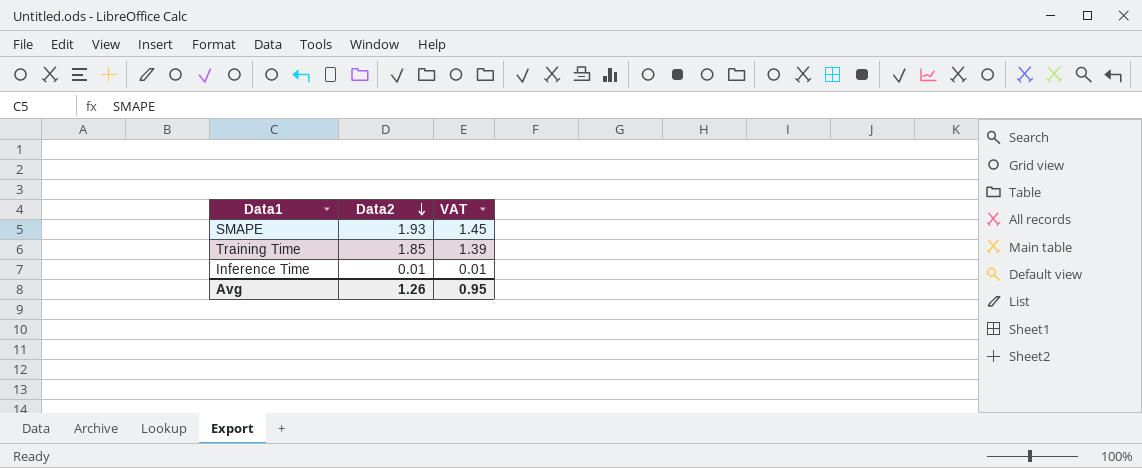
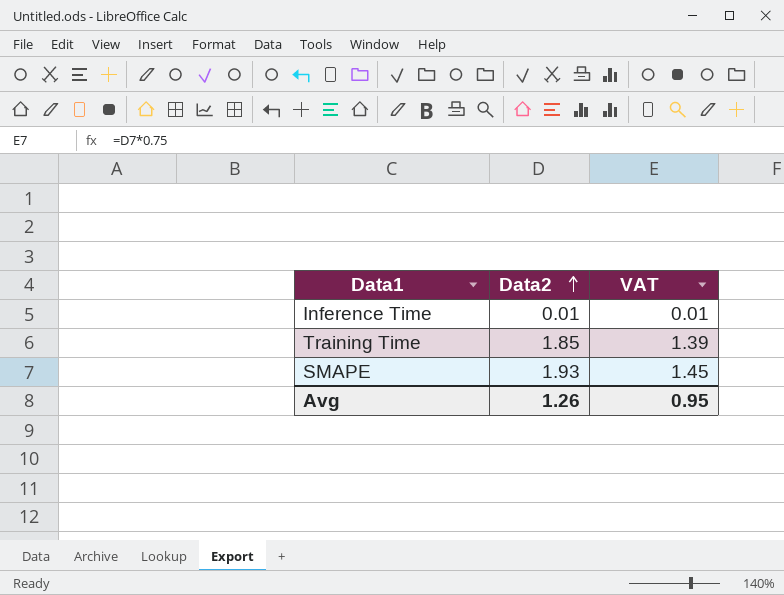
row order: Data2 descending -> Data2 ascending

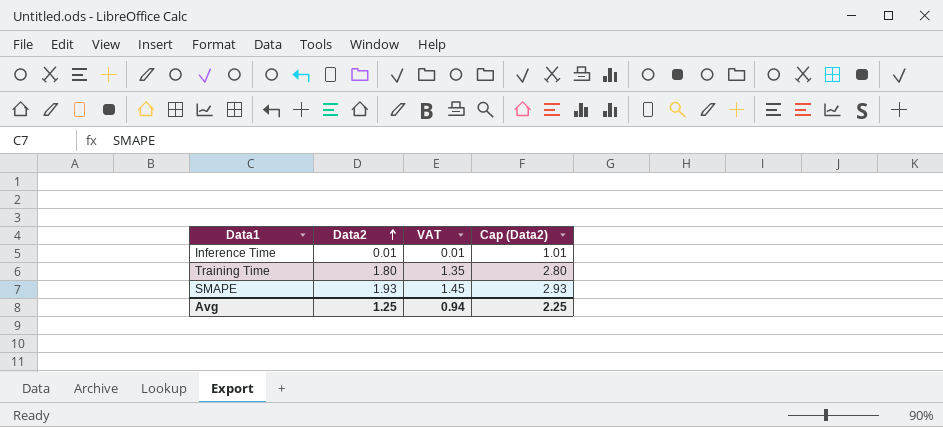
column Cap (Data2) | formula: none -> [Data2] + 1
Training Time | Data2: 1.85 -> 1.80
Training Time | VAT: 1.39 -> 1.35
Avg | Data2: 1.26 -> 1.25
Avg | VAT: 0.95 -> 0.94

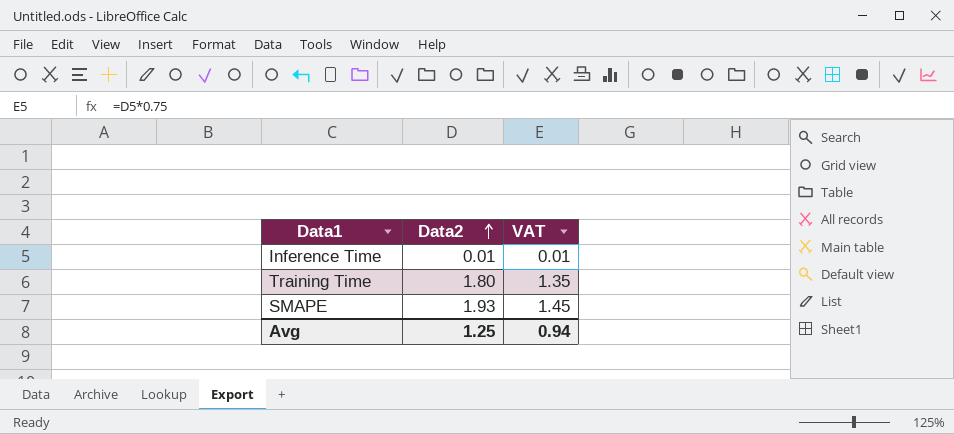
column Cap (Data2) | formula: [Data2] + 1 -> none

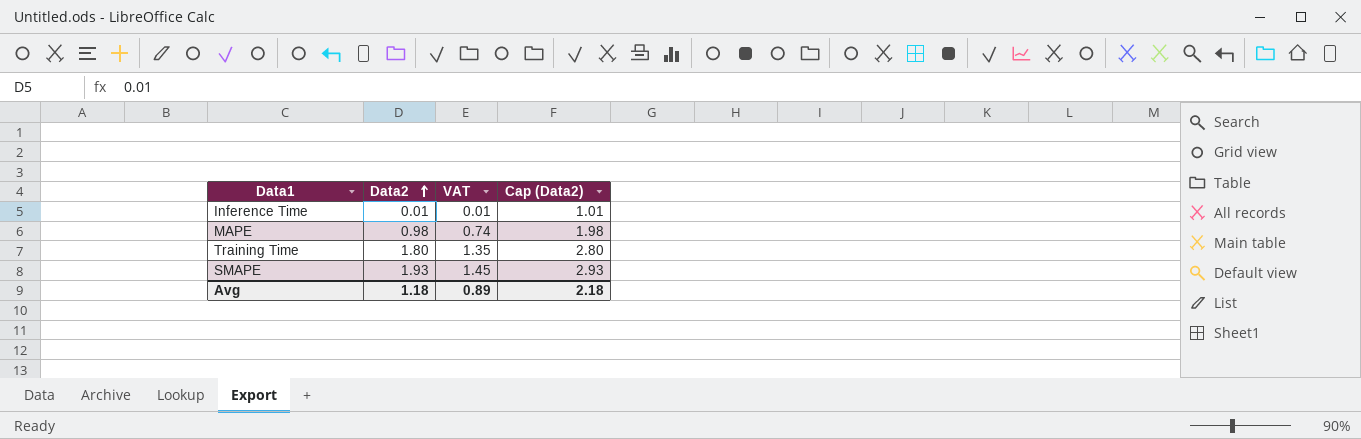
column Cap (Data2) | formula: none -> [Data2] + 1
row MAPE: none -> 0.98 | 0.74 | 1.98
Avg | Data2: 1.25 -> 1.18
Avg | VAT: 0.94 -> 0.89

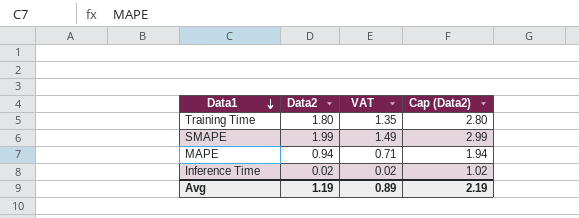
row order: Data2 ascending -> Data1 descending
SMAPE | Data2: 1.93 -> 1.99
SMAPE | VAT: 1.45 -> 1.49
SMAPE | Cap (Data2): 2.93 -> 2.99
MAPE | Data2: 0.98 -> 0.94
MAPE | VAT: 0.74 -> 0.71
MAPE | Cap (Data2): 1.98 -> 1.94
Inference Time | Data2: 0.01 -> 0.02
Inference Time | VAT: 0.01 -> 0.02
Inference Time | Cap (Data2): 1.01 -> 1.02
Avg | Data2: 1.18 -> 1.19
Avg | Cap (Data2): 2.18 -> 2.19

